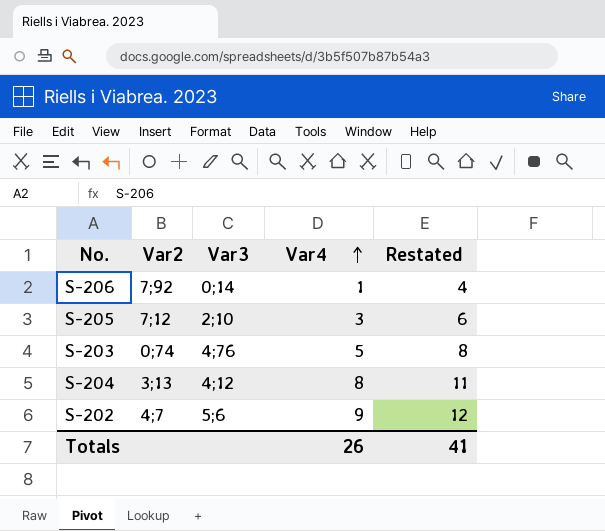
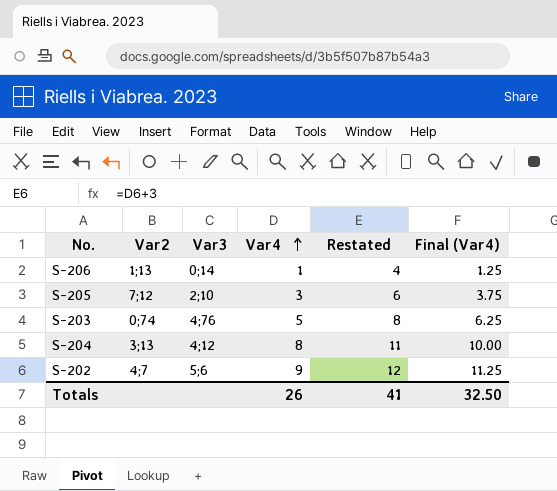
column Final (Var4) | formula: none -> [Var4] * 1.25
S-206 | Var2: 7;92 -> 1;13

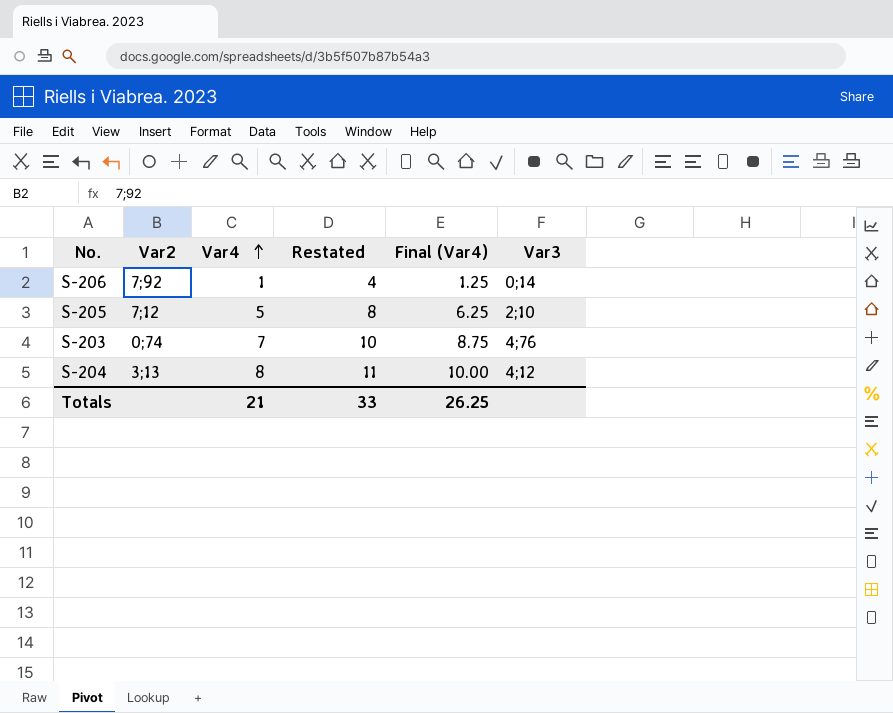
column Var3 | position: 3 -> 6
row S-202: 4;7 | 5;6 | 9 | 12 | 11.25 -> none
S-206 | Var2: 1;13 -> 7;92
S-205 | Var4: 3 -> 5
S-205 | Restated: 6 -> 8
S-205 | Final (Var4): 3.75 -> 6.25
S-203 | Var4: 5 -> 7
S-203 | Restated: 8 -> 10
S-203 | Final (Var4): 6.25 -> 8.75
Totals | Var4: 26 -> 21
Totals | Restated: 41 -> 33
Totals | Final (Var4): 32.50 -> 26.25

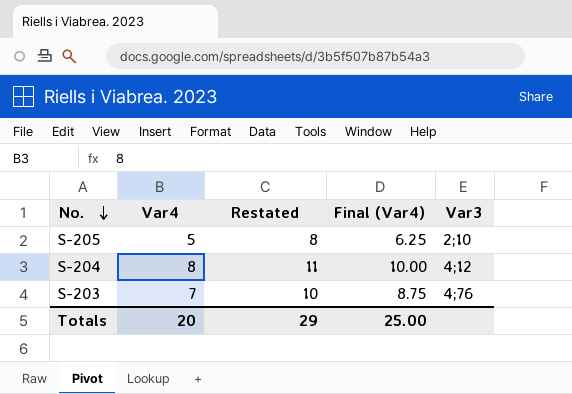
row order: Var4 ascending -> No. descending
column Var2 | position: 2 -> none
row S-206: 7;92 | 1 | 4 | 1.25 | 0;14 -> none
Totals | Var4: 21 -> 20
Totals | Restated: 33 -> 29
Totals | Final (Var4): 26.25 -> 25.00

